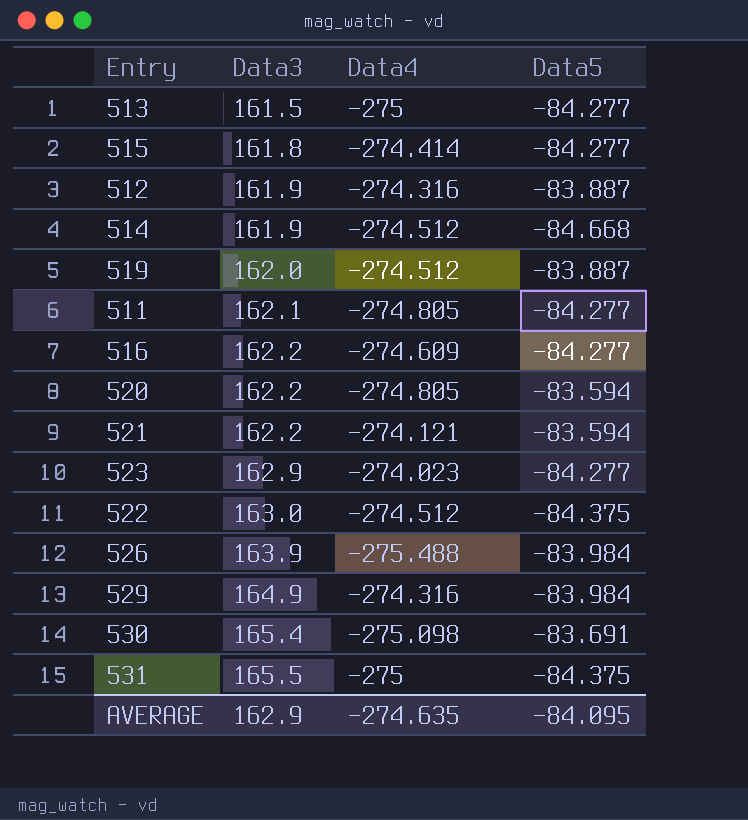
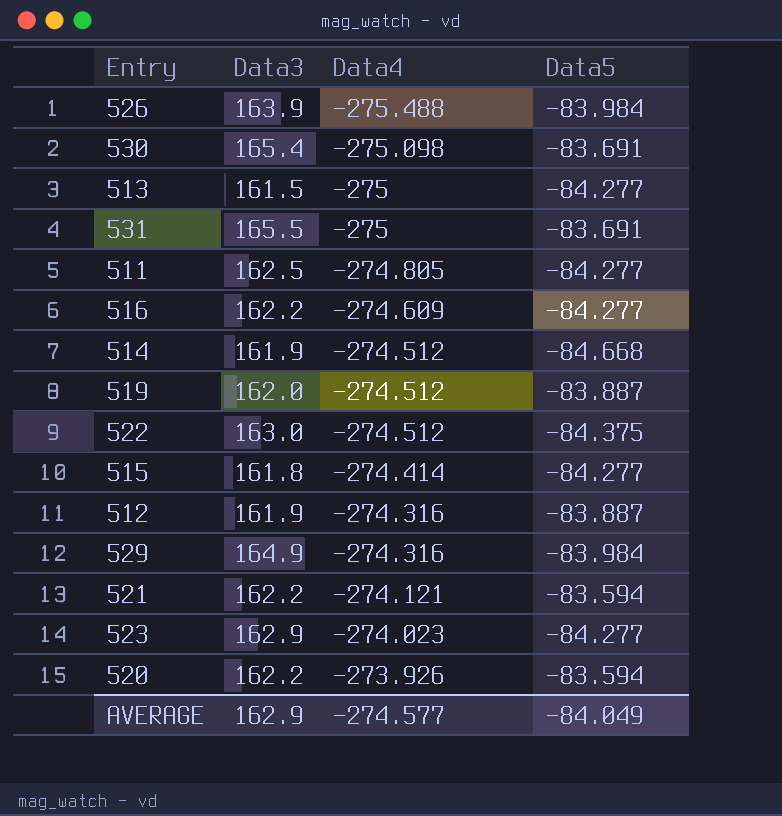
row order: Data3 ascending -> Data4 ascending
531 | Data5: -84.375 -> -83.691
511 | Data3: 162.1 -> 162.5
520 | Data4: -274.805 -> -273.926
AVERAGE | Data4: -274.635 -> -274.577
AVERAGE | Data5: -84.095 -> -84.049

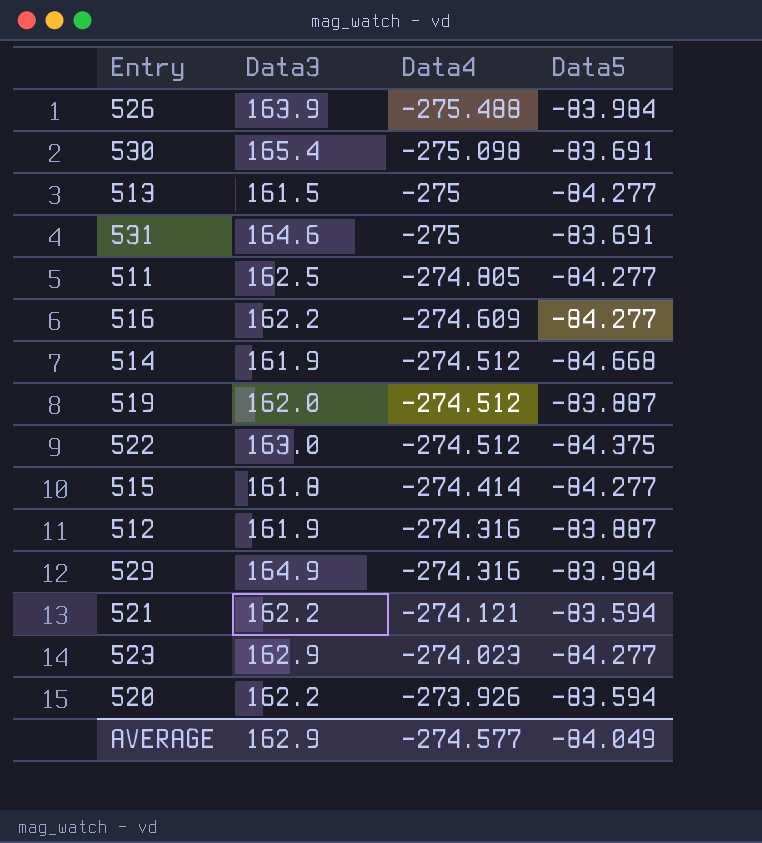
531 | Data3: 165.5 -> 164.6

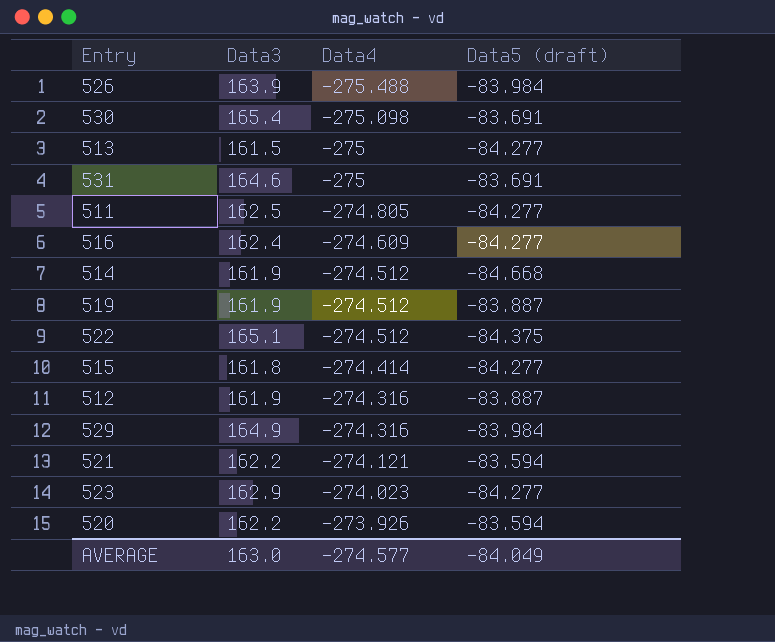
column name: Data5 -> Data5 (draft)
516 | Data3: 162.2 -> 162.4
519 | Data3: 162.0 -> 161.9
522 | Data3: 163.0 -> 165.1
AVERAGE | Data3: 162.9 -> 163.0

